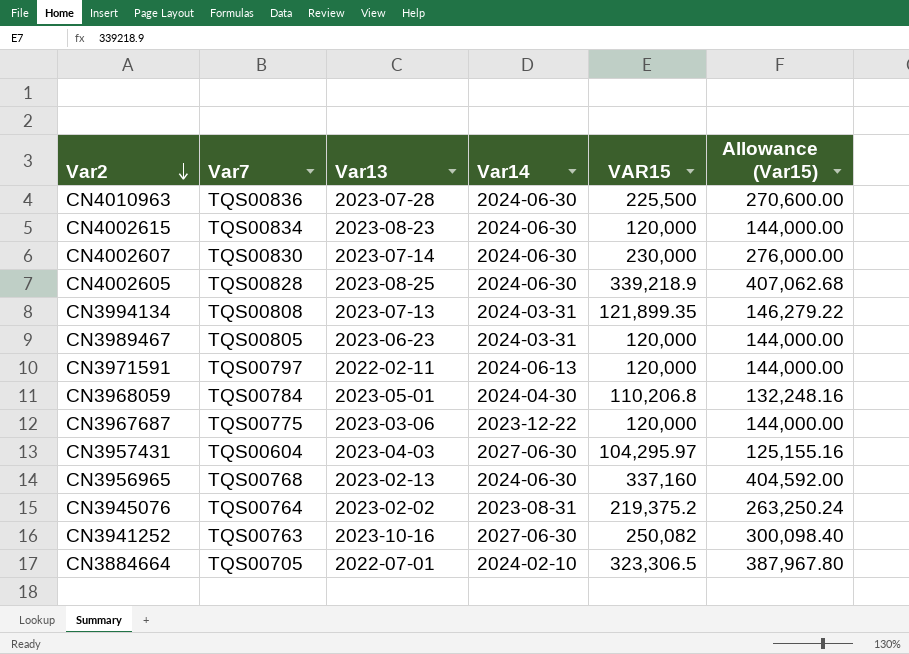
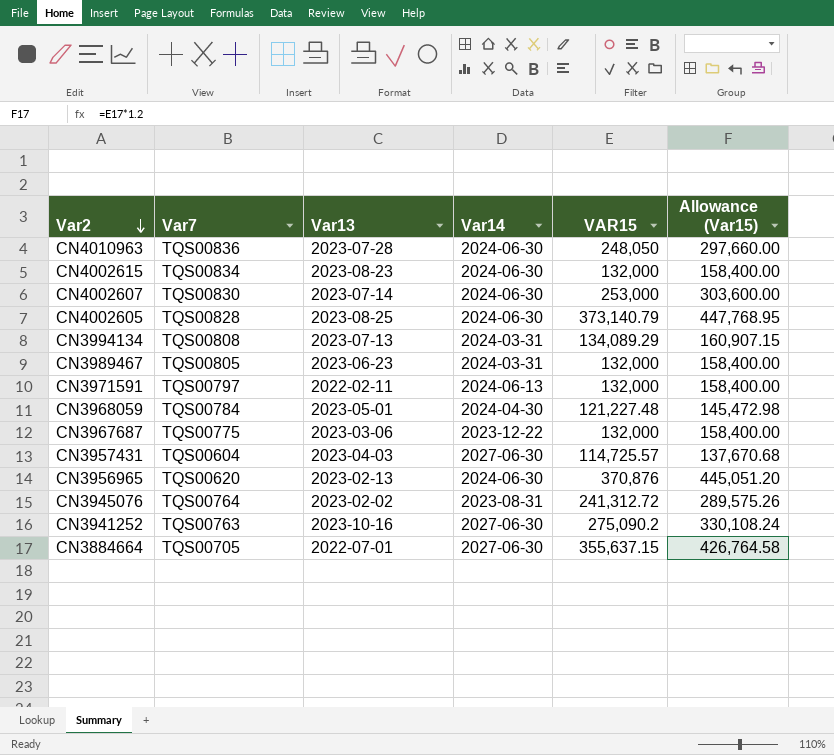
CN4010963 | VAR15: 225,500 -> 248,050
CN4010963 | Allowance (Var15): 270,600.00 -> 297,660.00
CN4002615 | VAR15: 120,000 -> 132,000
CN4002615 | Allowance (Var15): 144,000.00 -> 158,400.00
CN4002607 | VAR15: 230,000 -> 253,000
CN4002607 | Allowance (Var15): 276,000.00 -> 303,600.00
CN4002605 | VAR15: 339,218.9 -> 373,140.79
CN4002605 | Allowance (Var15): 407,062.68 -> 447,768.95
CN3994134 | VAR15: 121,899.35 -> 134,089.29
CN3994134 | Allowance (Var15): 146,279.22 -> 160,907.15
CN3989467 | VAR15: 120,000 -> 132,000
CN3989467 | Allowance (Var15): 144,000.00 -> 158,400.00
CN3971591 | VAR15: 120,000 -> 132,000
CN3971591 | Allowance (Var15): 144,000.00 -> 158,400.00
CN3968059 | VAR15: 110,206.8 -> 121,227.48
CN3968059 | Allowance (Var15): 132,248.16 -> 145,472.98
CN3967687 | VAR15: 120,000 -> 132,000
CN3967687 | Allowance (Var15): 144,000.00 -> 158,400.00
CN3957431 | VAR15: 104,295.97 -> 114,725.57
CN3957431 | Allowance (Var15): 125,155.16 -> 137,670.68
CN3956965 | Var7: TQS00768 -> TQS00620
CN3956965 | VAR15: 337,160 -> 370,876
CN3956965 | Allowance (Var15): 404,592.00 -> 445,051.20
CN3945076 | VAR15: 219,375.2 -> 241,312.72
CN3945076 | Allowance (Var15): 263,250.24 -> 289,575.26
CN3941252 | VAR15: 250,082 -> 275,090.2
CN3941252 | Allowance (Var15): 300,098.40 -> 330,108.24
CN3884664 | Var14: 2024-02-10 -> 2027-06-30
CN3884664 | VAR15: 323,306.5 -> 355,637.15
CN3884664 | Allowance (Var15): 387,967.80 -> 426,764.58

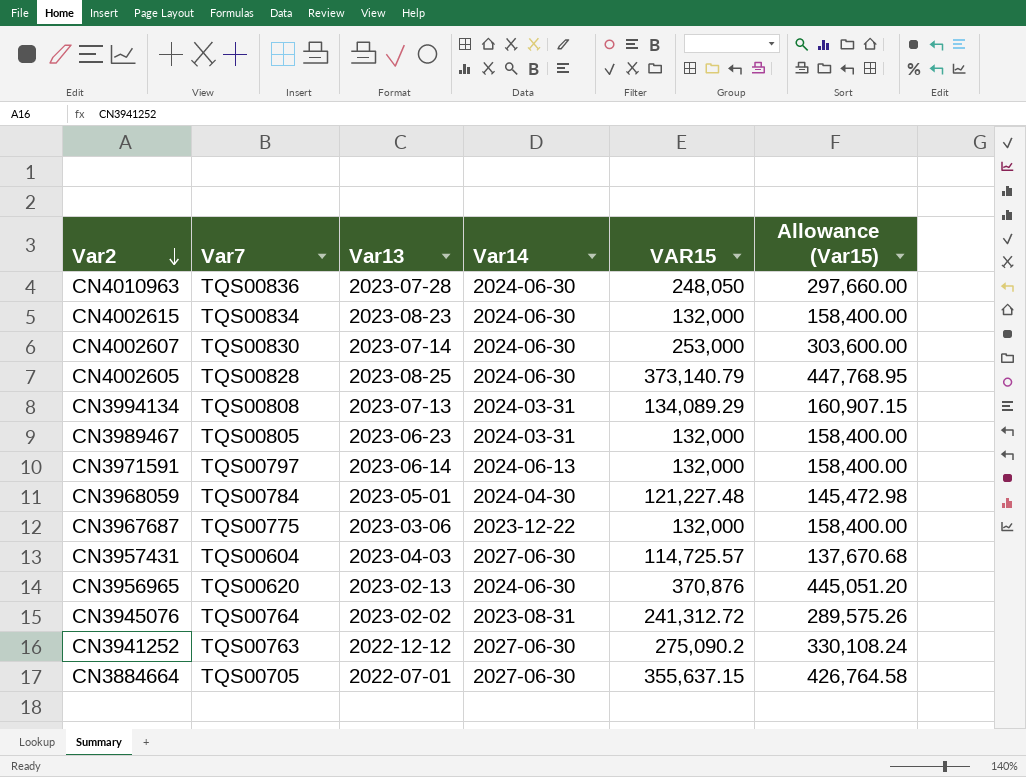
CN3971591 | Var13: 2022-02-11 -> 2023-06-14
CN3941252 | Var13: 2023-10-16 -> 2022-12-12

